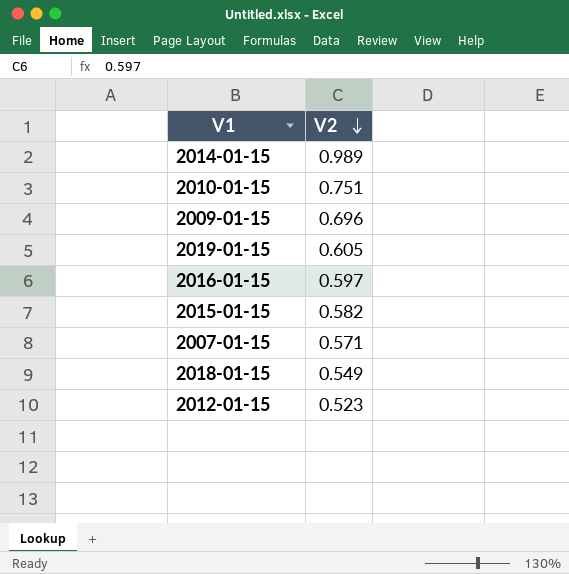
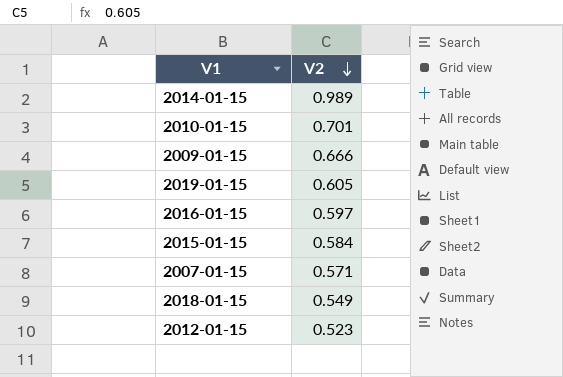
2010-01-15 | V2: 0.751 -> 0.701
2009-01-15 | V2: 0.696 -> 0.666
2015-01-15 | V2: 0.582 -> 0.584

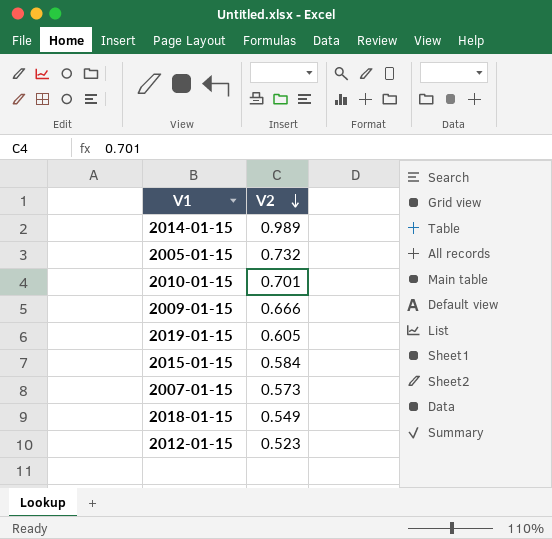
row 2016-01-15: 0.597 -> none
row 2005-01-15: none -> 0.732
2007-01-15 | V2: 0.571 -> 0.573

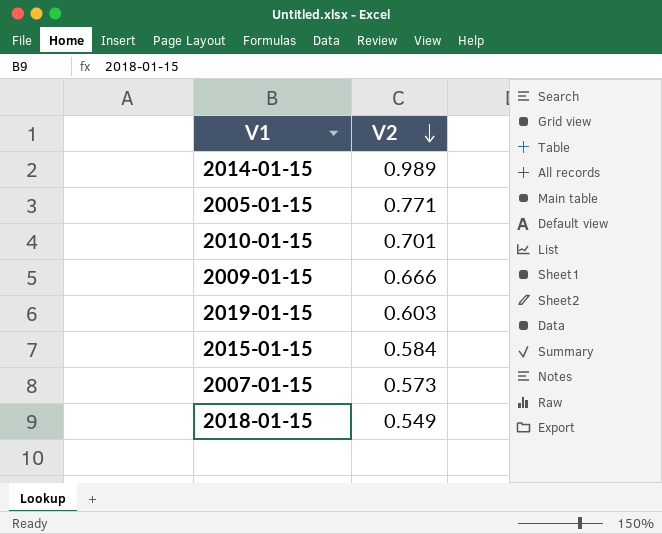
row 2012-01-15: 0.523 -> none
2005-01-15 | V2: 0.732 -> 0.771
2019-01-15 | V2: 0.605 -> 0.603

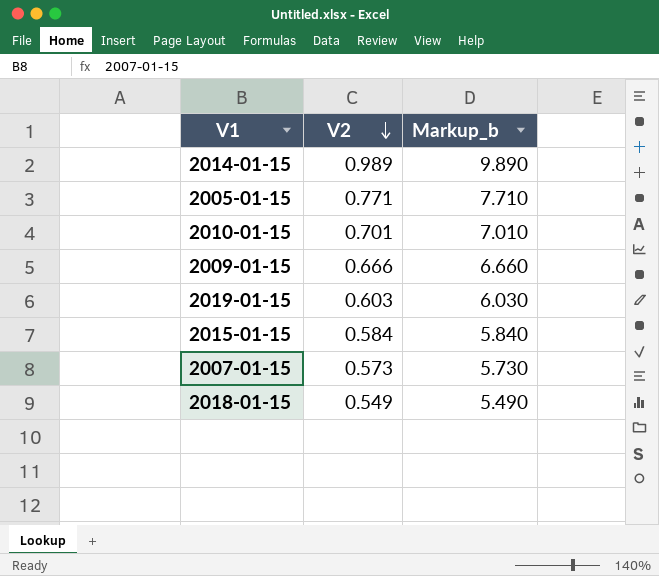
column Markup_b | formula: none -> [V2] * 10

